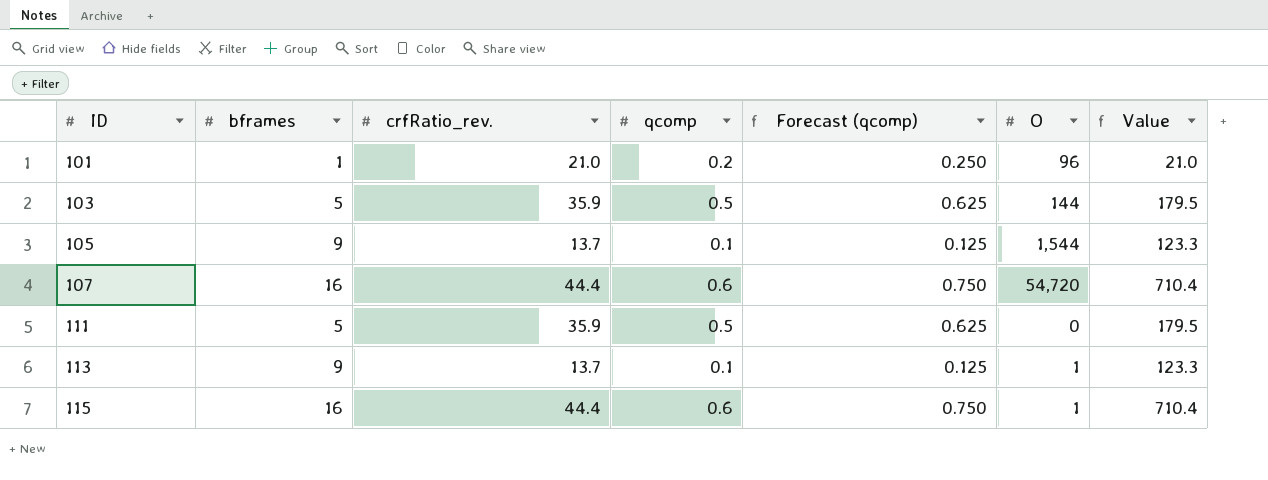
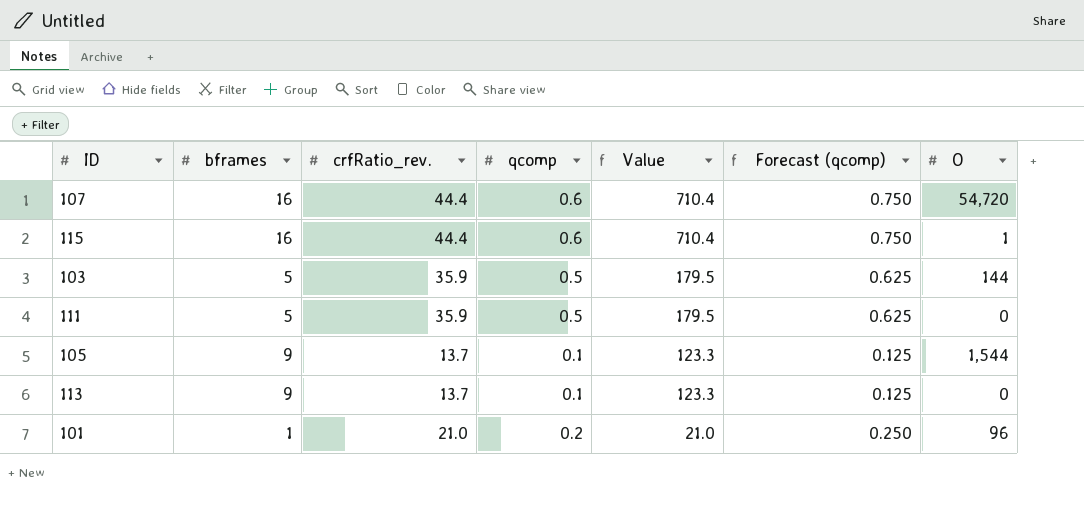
row order: ID ascending -> Value descending
column Value | position: 7 -> 5
113 | O: 1 -> 0

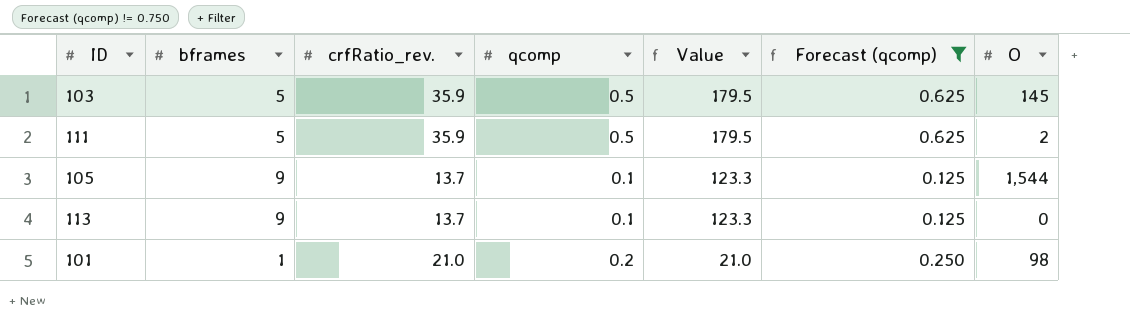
filter: none -> Forecast (qcomp) != 0.750
103 | O: 144 -> 145
111 | O: 0 -> 2
101 | O: 96 -> 98

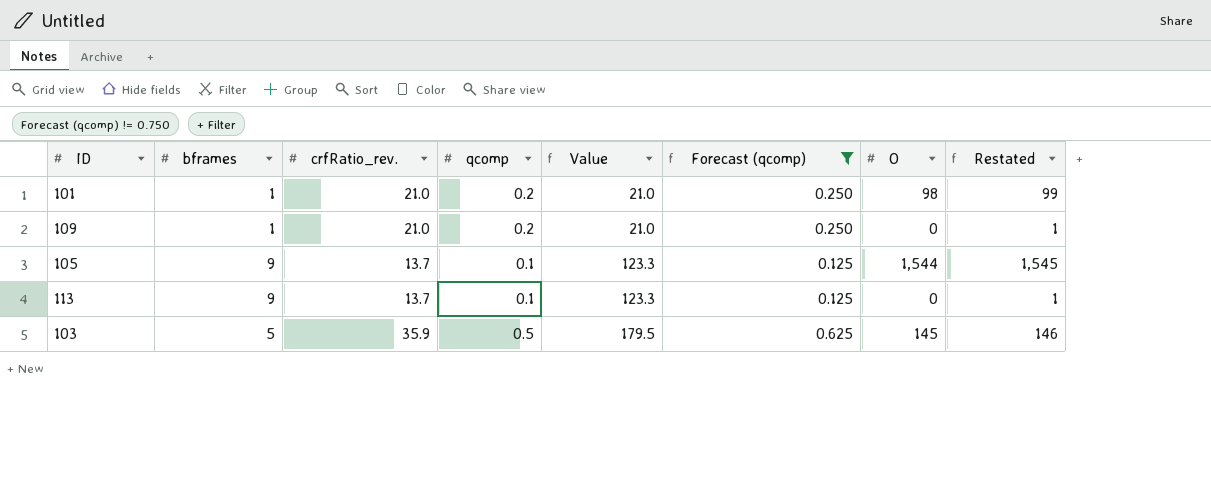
row order: Value descending -> Value ascending
column Restated | formula: none -> [O] + 1
row 111: 5 | 35.9 | 0.5 | 179.5 | 0.625 | 2 -> none
row 109: none -> 1 | 21.0 | 0.2 | 21.0 | 0.250 | 0 | 1

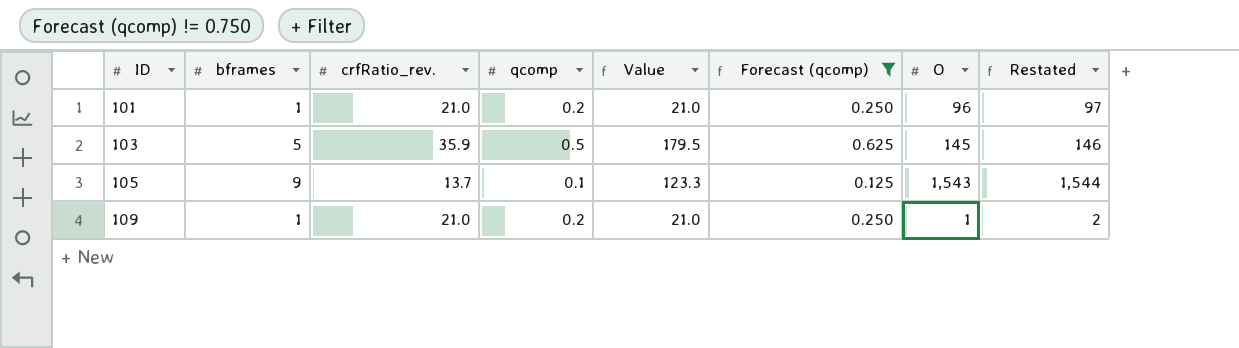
row order: Value ascending -> ID ascending
row 113: 9 | 13.7 | 0.1 | 123.3 | 0.125 | 0 | 1 -> none
101 | O: 98 -> 96
101 | Restated: 99 -> 97
105 | O: 1,544 -> 1,543
105 | Restated: 1,545 -> 1,544
109 | O: 0 -> 1
109 | Restated: 1 -> 2

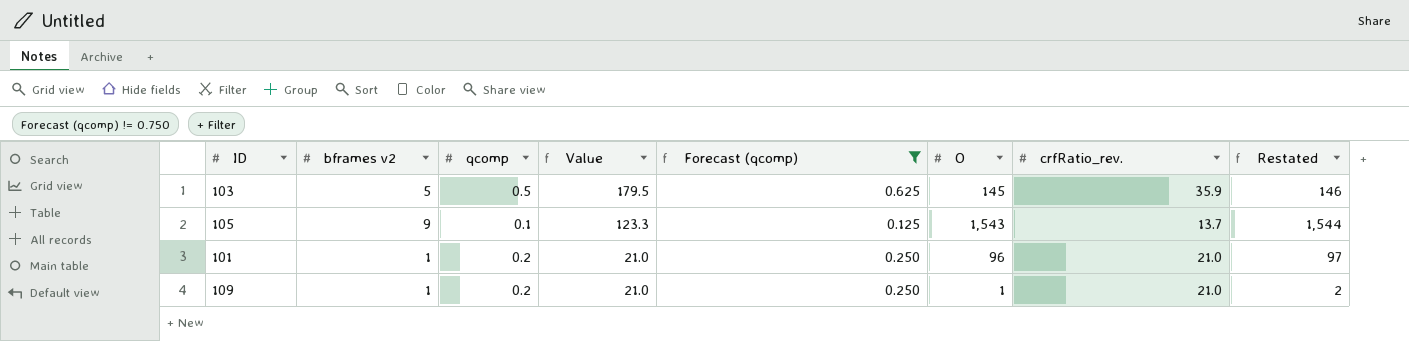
row order: ID ascending -> Value descending
column name: bframes -> bframes v2
column crfRatio_rev. | position: 3 -> 7

